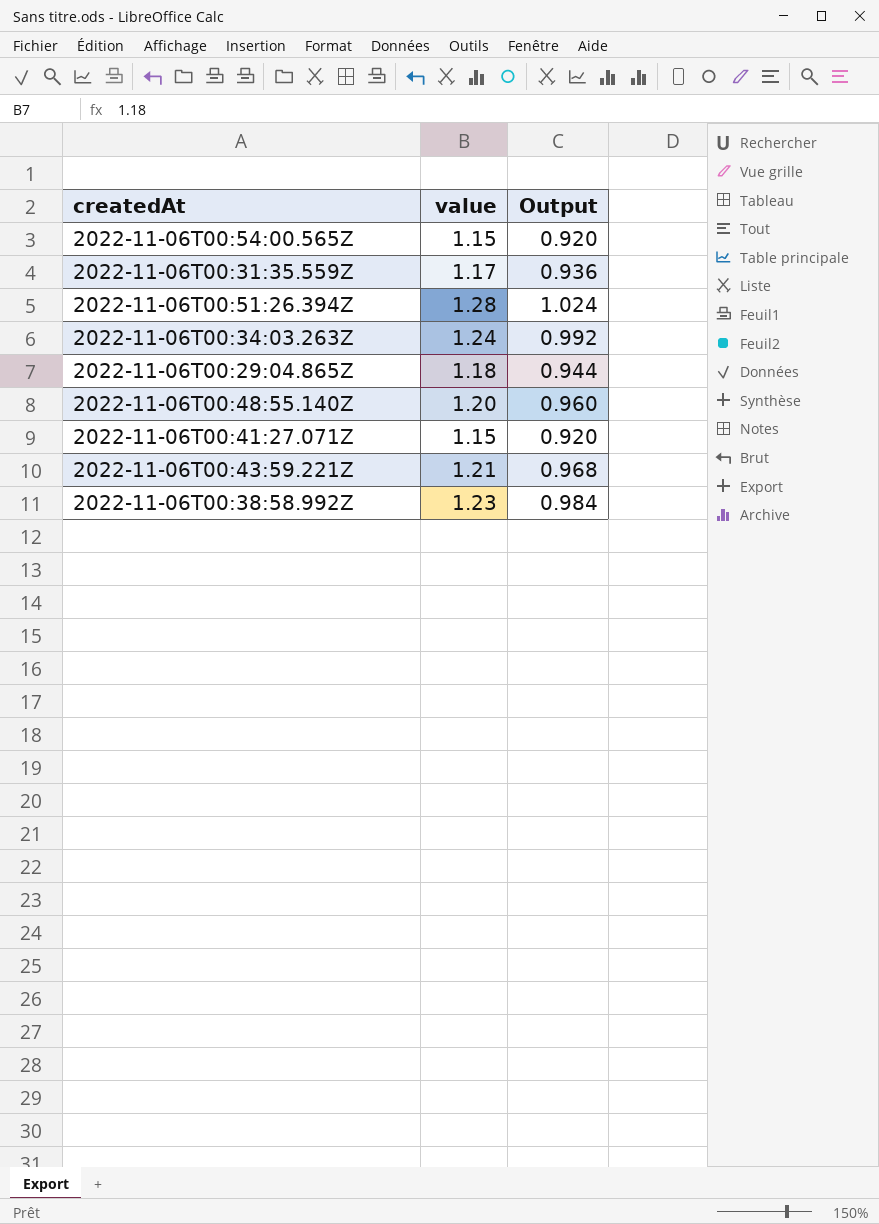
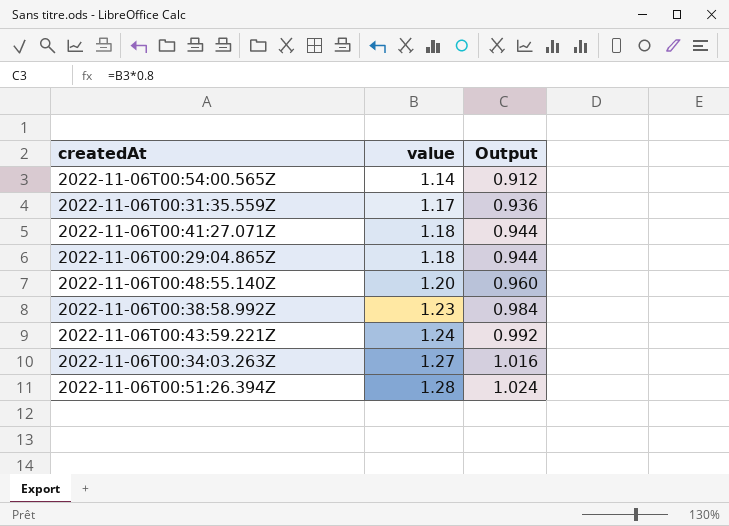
row order: none -> value ascending
2022-11-06T00:54:00.565Z | value: 1.15 -> 1.14
2022-11-06T00:54:00.565Z | Output: 0.920 -> 0.912
2022-11-06T00:41:27.071Z | value: 1.15 -> 1.18
2022-11-06T00:41:27.071Z | Output: 0.920 -> 0.944
2022-11-06T00:43:59.221Z | value: 1.21 -> 1.24
2022-11-06T00:43:59.221Z | Output: 0.968 -> 0.992
2022-11-06T00:34:03.263Z | value: 1.24 -> 1.27
2022-11-06T00:34:03.263Z | Output: 0.992 -> 1.016

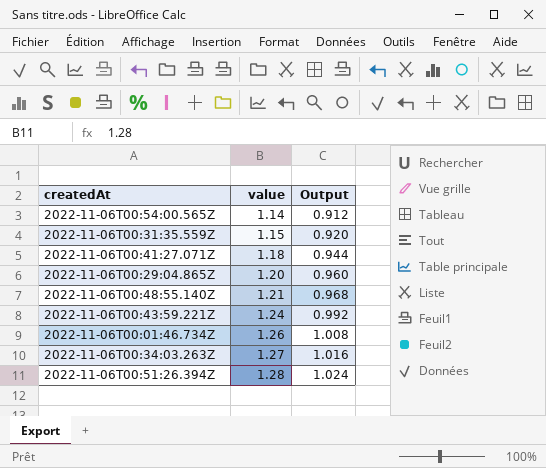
row 2022-11-06T00:38:58.992Z: 1.23 | 0.984 -> none
2022-11-06T00:31:35.559Z | value: 1.17 -> 1.15
2022-11-06T00:31:35.559Z | Output: 0.936 -> 0.920
2022-11-06T00:29:04.865Z | value: 1.18 -> 1.20
2022-11-06T00:29:04.865Z | Output: 0.944 -> 0.960
2022-11-06T00:48:55.140Z | value: 1.20 -> 1.21
2022-11-06T00:48:55.140Z | Output: 0.960 -> 0.968
row 2022-11-06T00:01:46.734Z: none -> 1.26 | 1.008

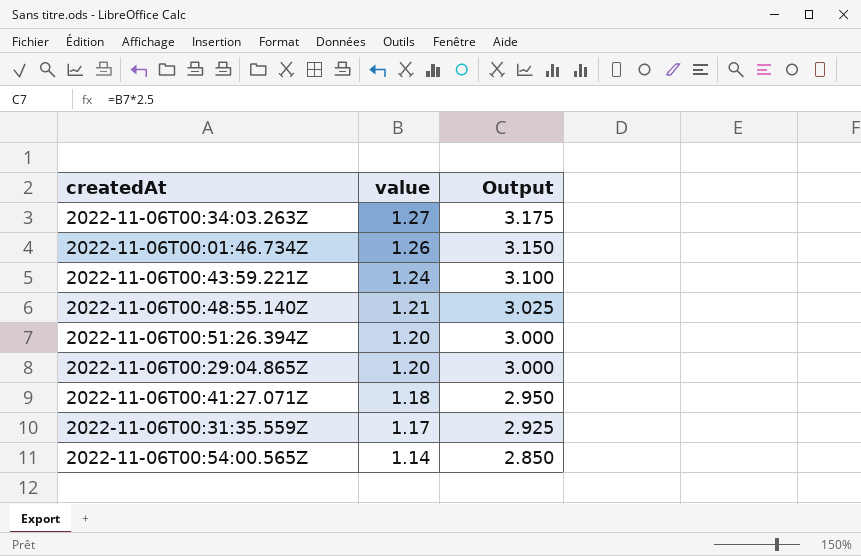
row order: value ascending -> value descending
column Output | formula: [value] * 0.8 -> [value] * 2.5
2022-11-06T00:51:26.394Z | value: 1.28 -> 1.20
2022-11-06T00:31:35.559Z | value: 1.15 -> 1.17

